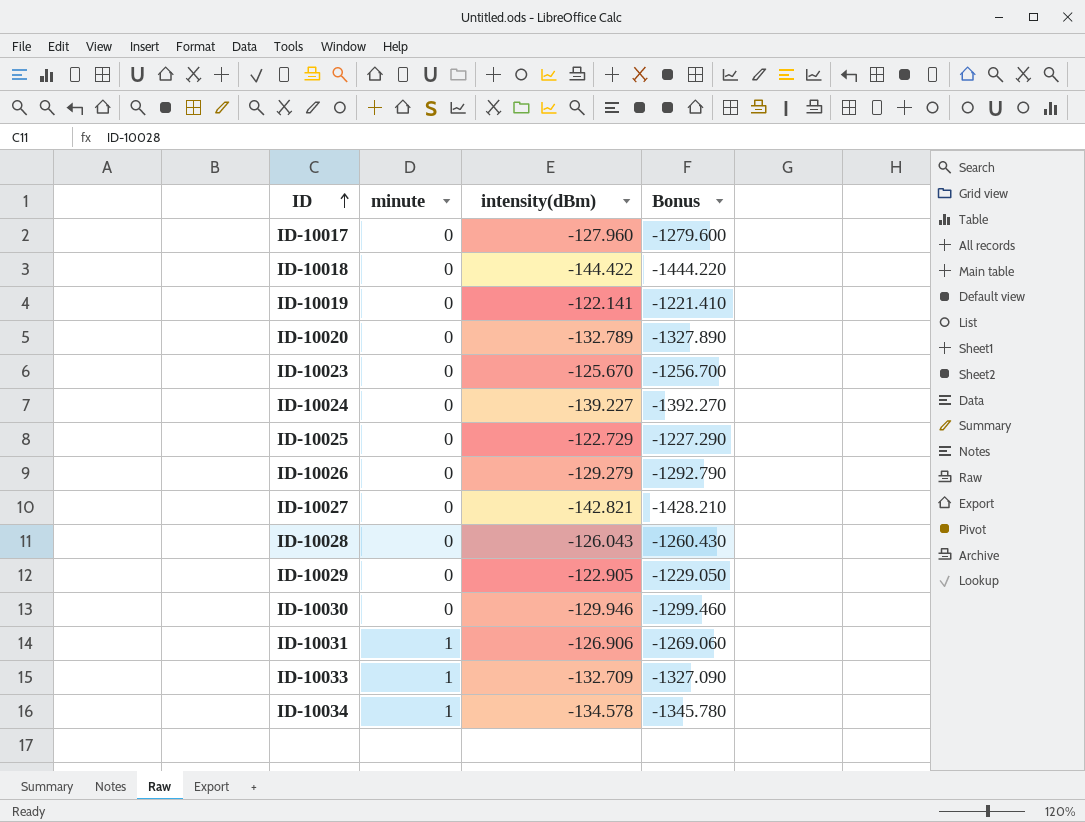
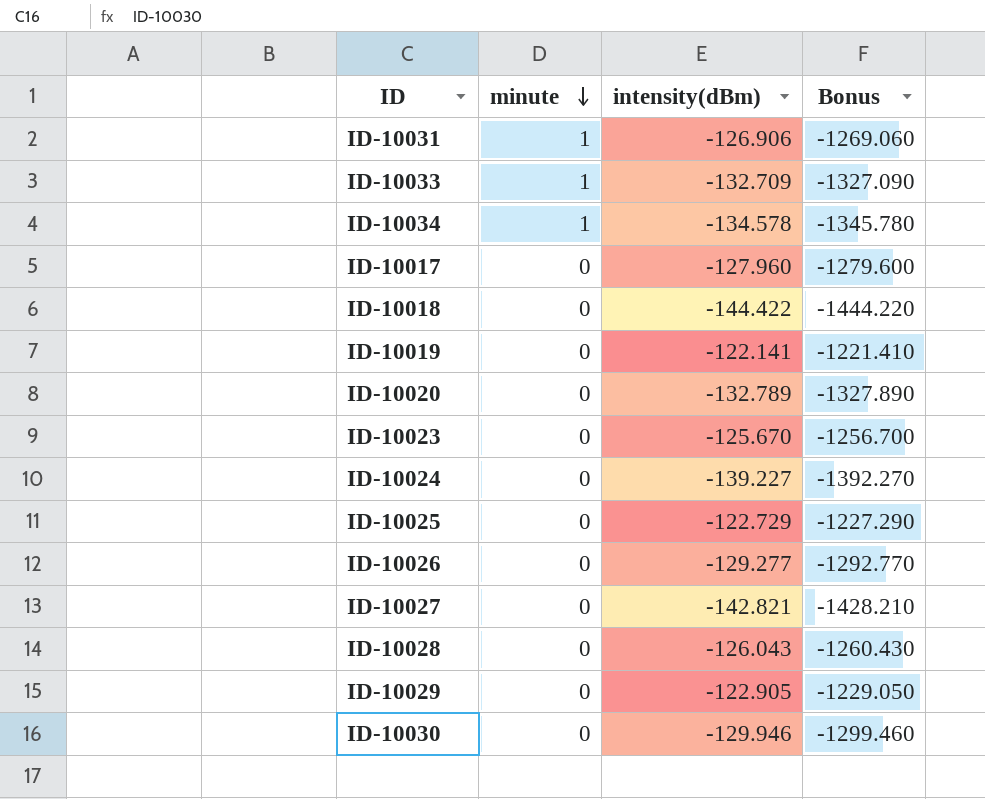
row order: ID ascending -> minute descending
ID-10026 | intensity(dBm): -129.279 -> -129.277
ID-10026 | Bonus: -1292.790 -> -1292.770

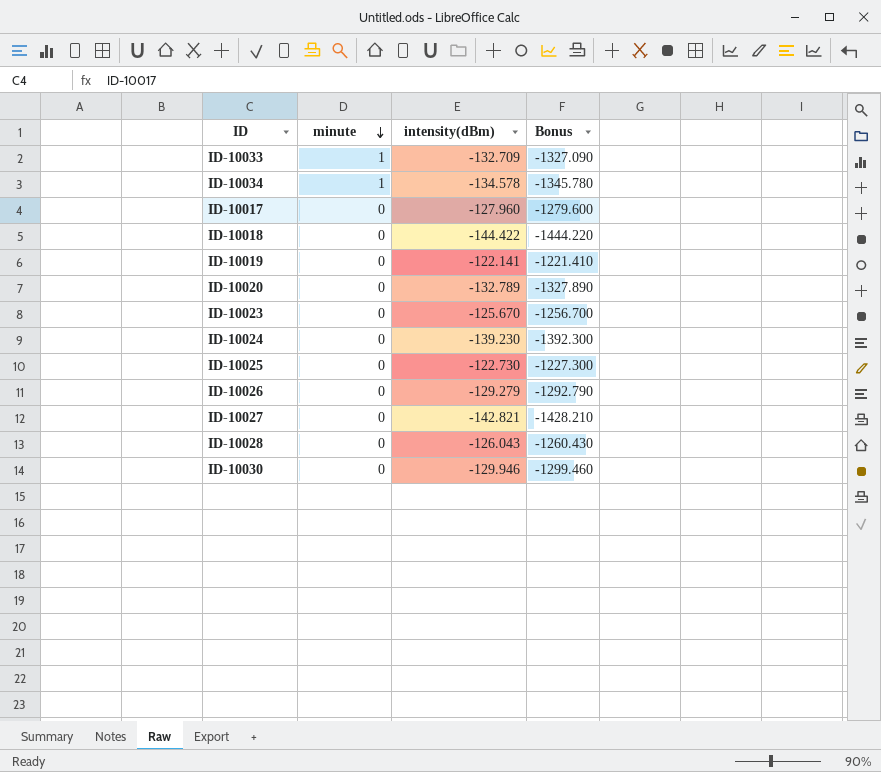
row ID-10031: 1 | -126.906 | -1269.060 -> none
row ID-10029: 0 | -122.905 | -1229.050 -> none
ID-10024 | intensity(dBm): -139.227 -> -139.230
ID-10024 | Bonus: -1392.270 -> -1392.300
ID-10025 | intensity(dBm): -122.729 -> -122.730
ID-10025 | Bonus: -1227.290 -> -1227.300
ID-10026 | intensity(dBm): -129.277 -> -129.279
ID-10026 | Bonus: -1292.770 -> -1292.790

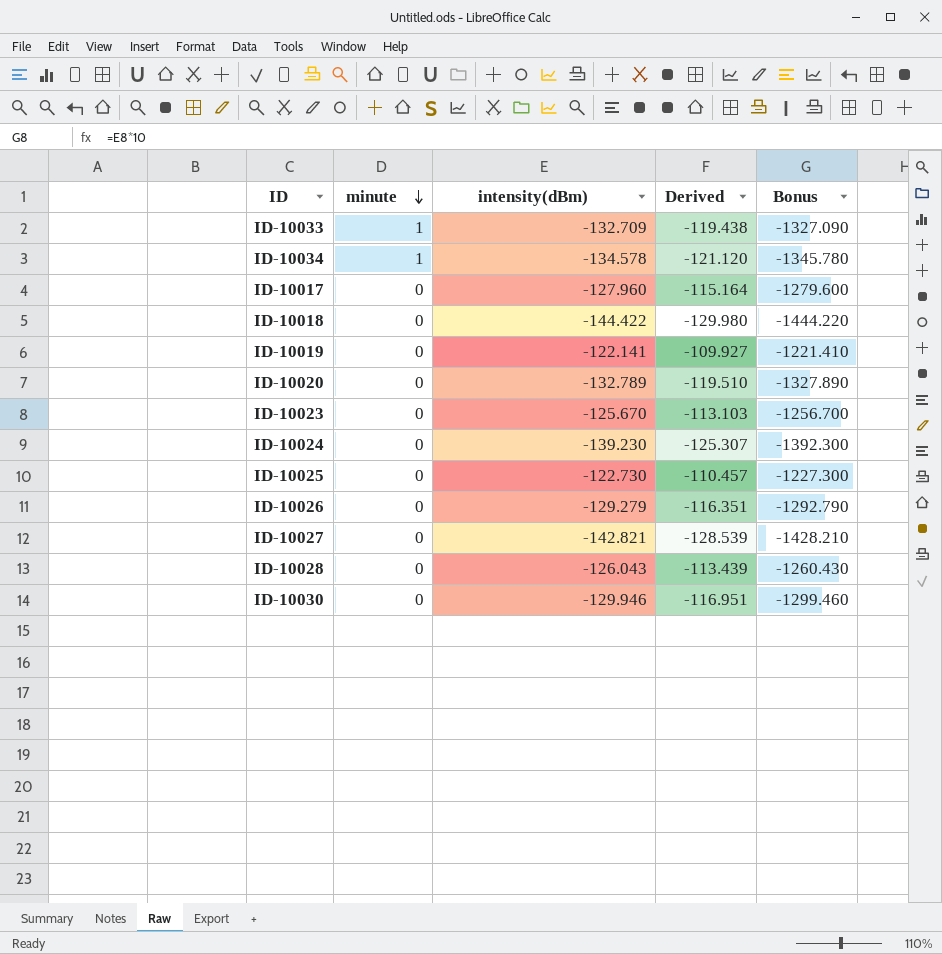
column Derived | formula: none -> [intensity(dBm)] * 0.9

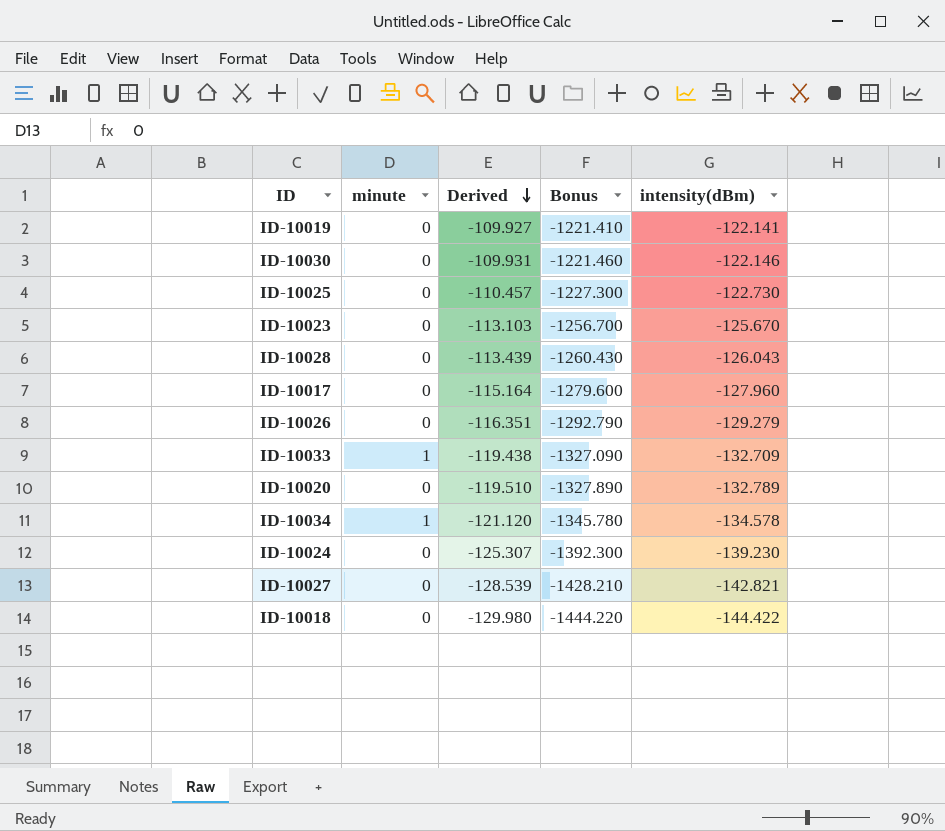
row order: minute descending -> Derived descending
column intensity(dBm) | position: 3 -> 5
ID-10030 | Derived: -116.951 -> -109.931
ID-10030 | Bonus: -1299.460 -> -1221.460
ID-10030 | intensity(dBm): -129.946 -> -122.146

